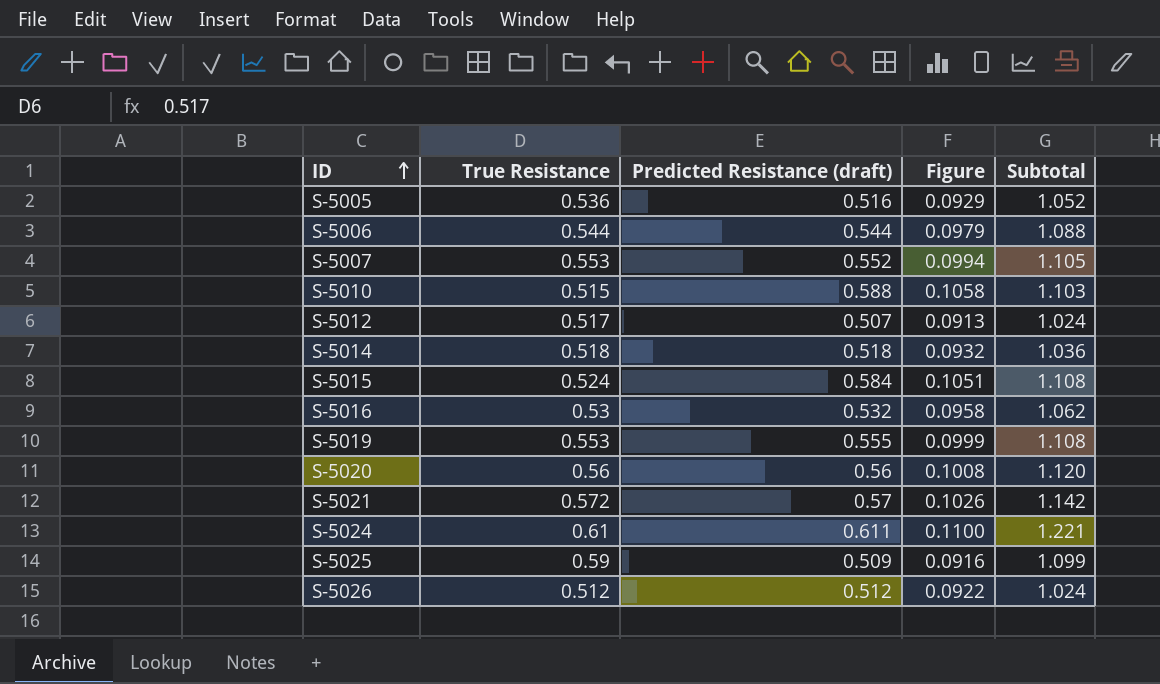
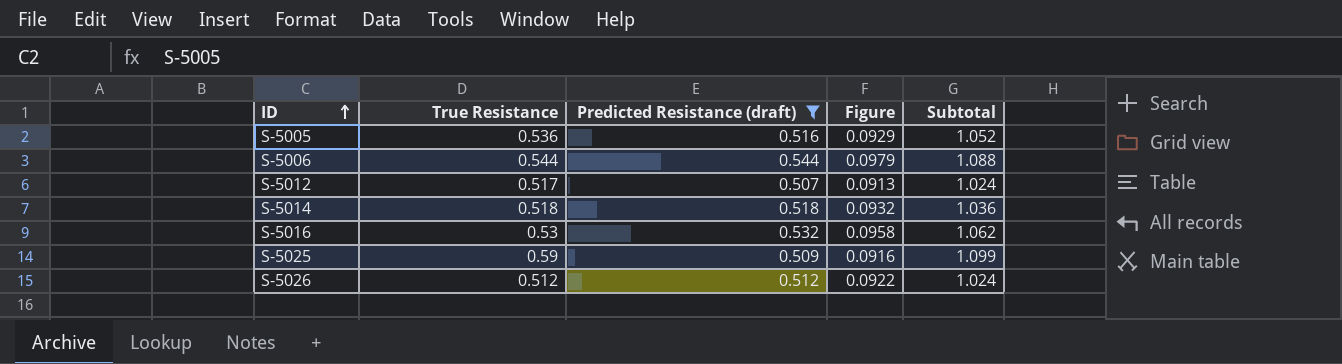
filter: none -> Predicted Resistance (draft) <= 0.544

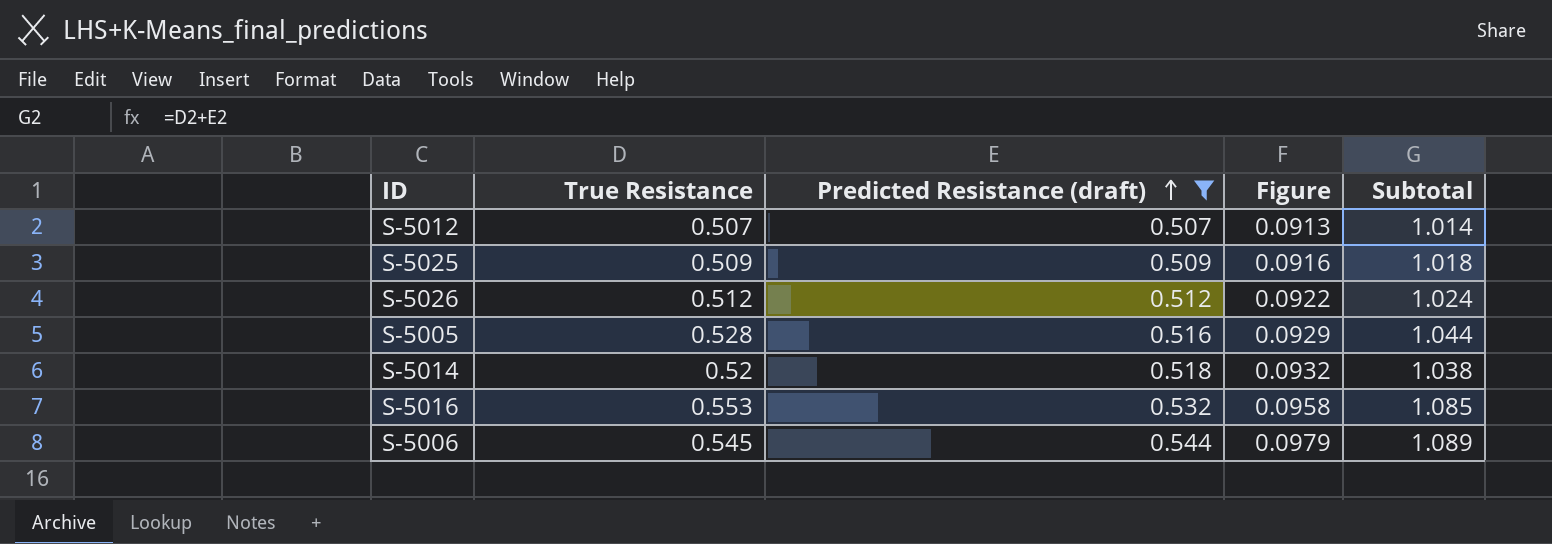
row order: ID ascending -> Predicted Resistance (draft) ascending
S-5012 | True Resistance: 0.517 -> 0.507
S-5012 | Subtotal: 1.024 -> 1.014
S-5025 | True Resistance: 0.59 -> 0.509
S-5025 | Subtotal: 1.099 -> 1.018
S-5005 | True Resistance: 0.536 -> 0.528
S-5005 | Subtotal: 1.052 -> 1.044
S-5014 | True Resistance: 0.518 -> 0.52
S-5014 | Subtotal: 1.036 -> 1.038
S-5016 | True Resistance: 0.53 -> 0.553
S-5016 | Subtotal: 1.062 -> 1.085
S-5006 | True Resistance: 0.544 -> 0.545
S-5006 | Subtotal: 1.088 -> 1.089

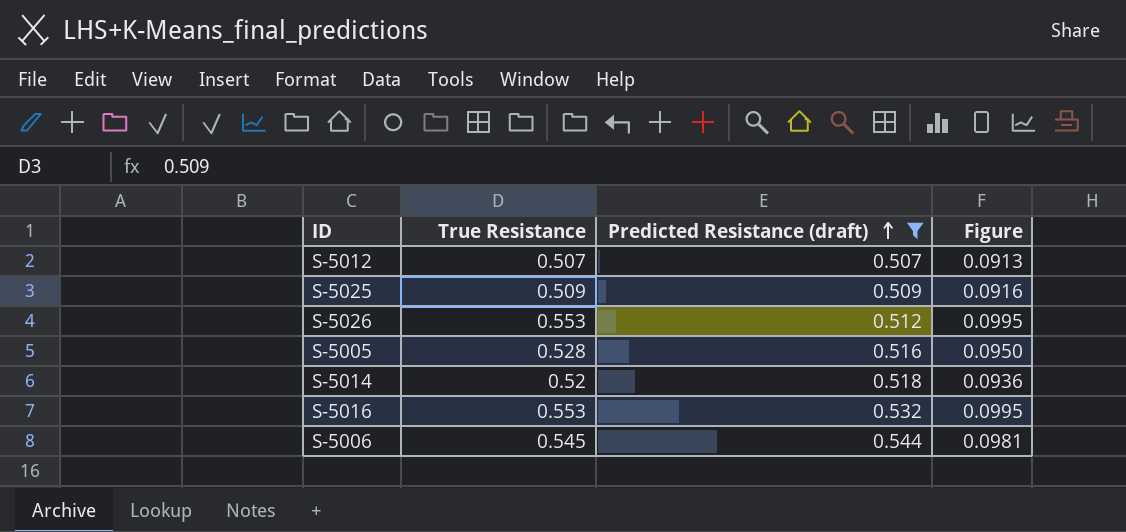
column Subtotal | formula: [True Resistance] + [Predicted Resistance (draft)] -> none
column Figure | formula: [Predicted Resistance (draft)] * 0.18 -> [True Resistance] * 0.18
S-5026 | True Resistance: 0.512 -> 0.553

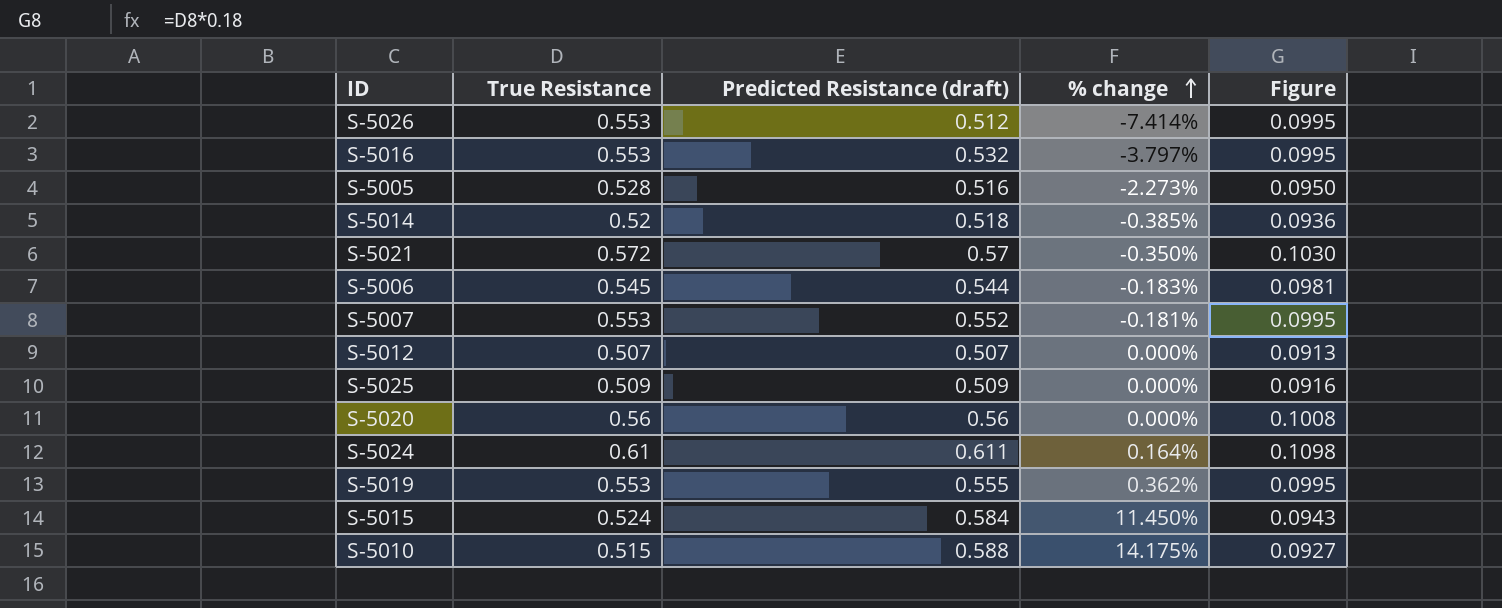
filter: Predicted Resistance (draft) <= 0.544 -> none
row order: Predicted Resistance (draft) ascending -> % change ascending
column % change | formula: none -> ([Predicted Resistance (draft)] - [True Resistance]) / [True Resistance]

